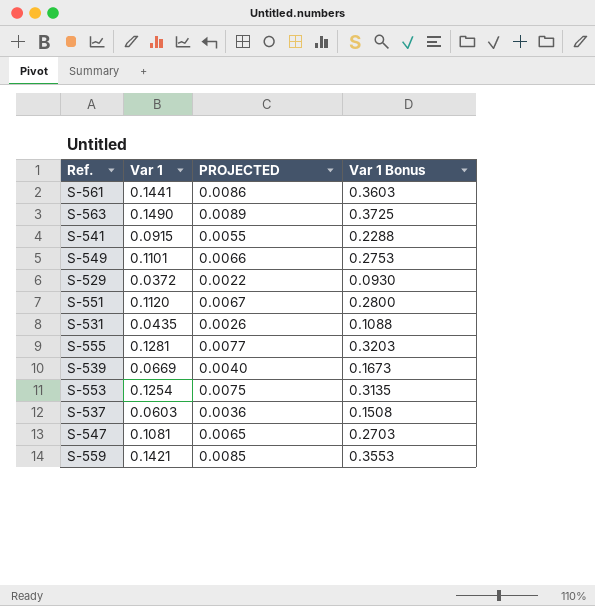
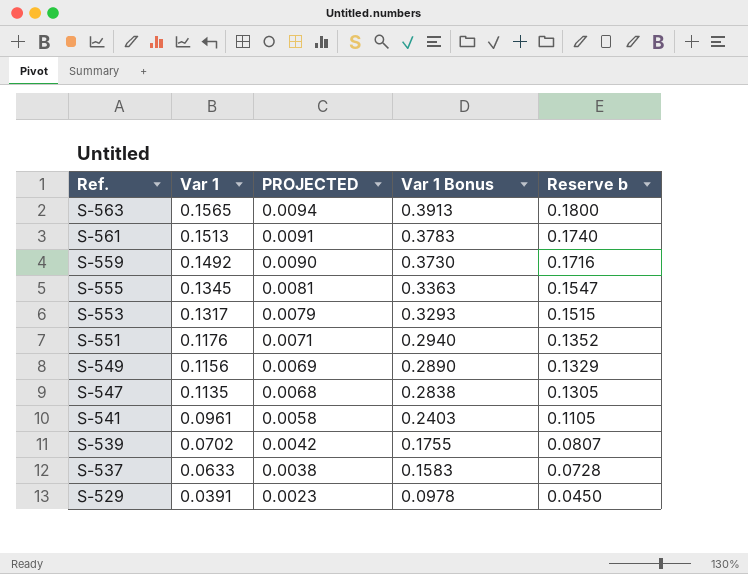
row order: none -> Ref. descending
column Reserve b | formula: none -> [Var 1] * 1.15
row S-531: 0.0435 | 0.0026 | 0.1088 -> none
S-563 | Var 1: 0.1490 -> 0.1565
S-563 | PROJECTED: 0.0089 -> 0.0094
S-563 | Var 1 Bonus: 0.3725 -> 0.3913
S-561 | Var 1: 0.1441 -> 0.1513
S-561 | PROJECTED: 0.0086 -> 0.0091
S-561 | Var 1 Bonus: 0.3603 -> 0.3783
S-559 | Var 1: 0.1421 -> 0.1492
S-559 | PROJECTED: 0.0085 -> 0.0090
S-559 | Var 1 Bonus: 0.3553 -> 0.3730
S-555 | Var 1: 0.1281 -> 0.1345
S-555 | PROJECTED: 0.0077 -> 0.0081
S-555 | Var 1 Bonus: 0.3203 -> 0.3363
S-553 | Var 1: 0.1254 -> 0.1317
S-553 | PROJECTED: 0.0075 -> 0.0079
S-553 | Var 1 Bonus: 0.3135 -> 0.3293
S-551 | Var 1: 0.1120 -> 0.1176
S-551 | PROJECTED: 0.0067 -> 0.0071
S-551 | Var 1 Bonus: 0.2800 -> 0.2940
S-549 | Var 1: 0.1101 -> 0.1156
S-549 | PROJECTED: 0.0066 -> 0.0069
S-549 | Var 1 Bonus: 0.2753 -> 0.2890
S-547 | Var 1: 0.1081 -> 0.1135
S-547 | PROJECTED: 0.0065 -> 0.0068
S-547 | Var 1 Bonus: 0.2703 -> 0.2838
S-541 | Var 1: 0.0915 -> 0.0961
S-541 | PROJECTED: 0.0055 -> 0.0058
S-541 | Var 1 Bonus: 0.2288 -> 0.2403
S-539 | Var 1: 0.0669 -> 0.0702
S-539 | PROJECTED: 0.0040 -> 0.0042
S-539 | Var 1 Bonus: 0.1673 -> 0.1755
S-537 | Var 1: 0.0603 -> 0.0633
S-537 | PROJECTED: 0.0036 -> 0.0038
S-537 | Var 1 Bonus: 0.1508 -> 0.1583
S-529 | Var 1: 0.0372 -> 0.0391
S-529 | PROJECTED: 0.0022 -> 0.0023
S-529 | Var 1 Bonus: 0.0930 -> 0.0978

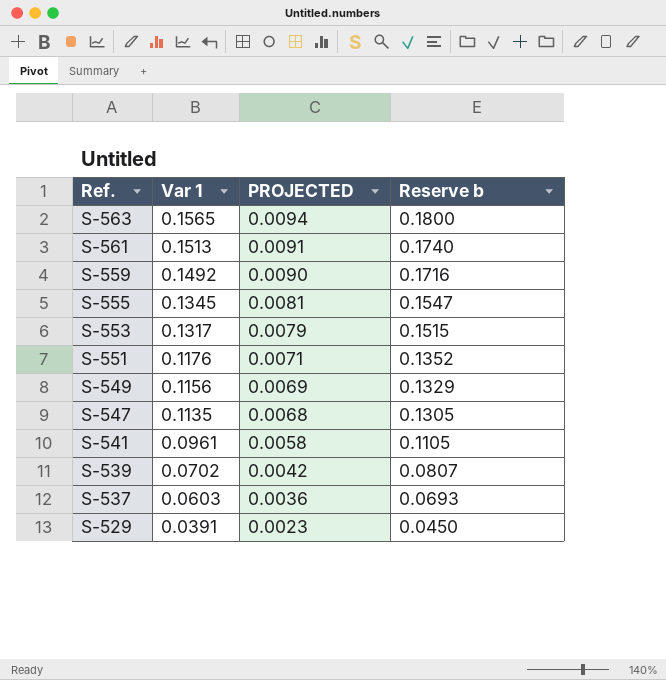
column Var 1 Bonus | formula: [Var 1] * 2.5 -> none
S-537 | Var 1: 0.0633 -> 0.0603
S-537 | PROJECTED: 0.0038 -> 0.0036
S-537 | Reserve b: 0.0728 -> 0.0693

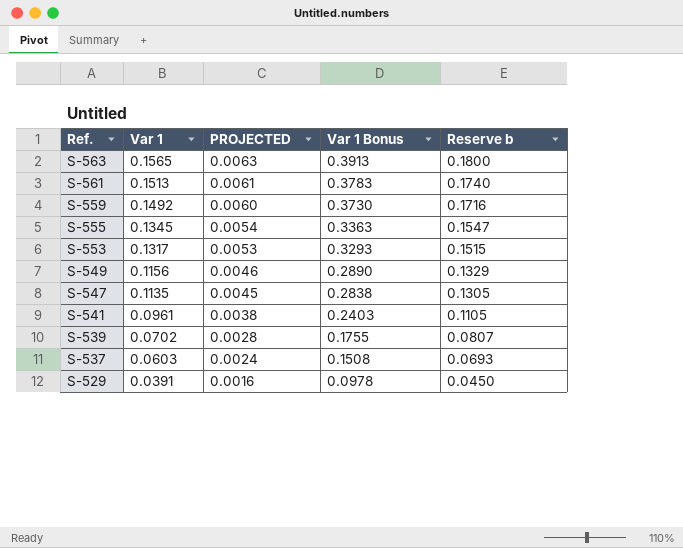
column PROJECTED | formula: [Var 1] * 0.06 -> [Var 1] * 0.04
column Var 1 Bonus | formula: none -> [Var 1] * 2.5
row S-551: 0.1176 | 0.0071 | 0.1352 -> none

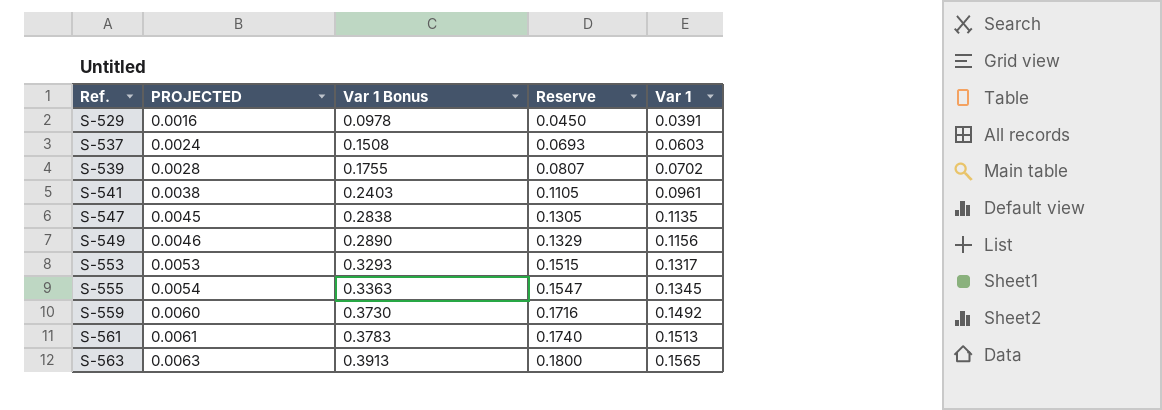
row order: Ref. descending -> Ref. ascending
column name: Reserve b -> Reserve
column Var 1 | position: 2 -> 5

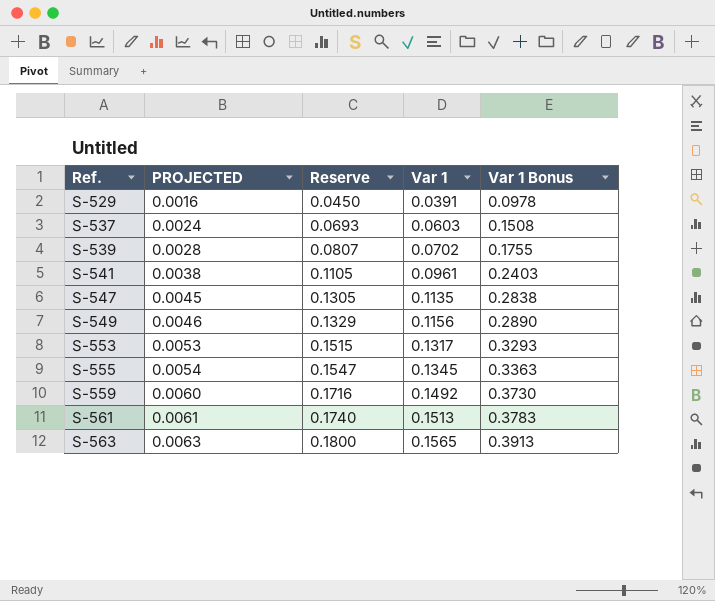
column Var 1 Bonus | position: 3 -> 5

